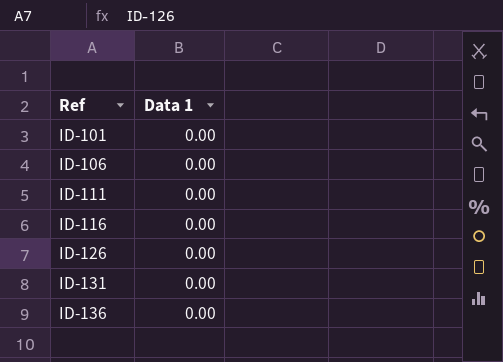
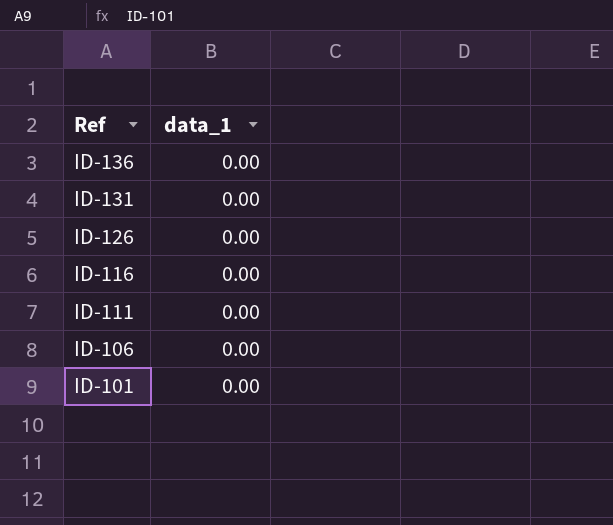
row order: Ref ascending -> Ref descending
column name: Data 1 -> data_1

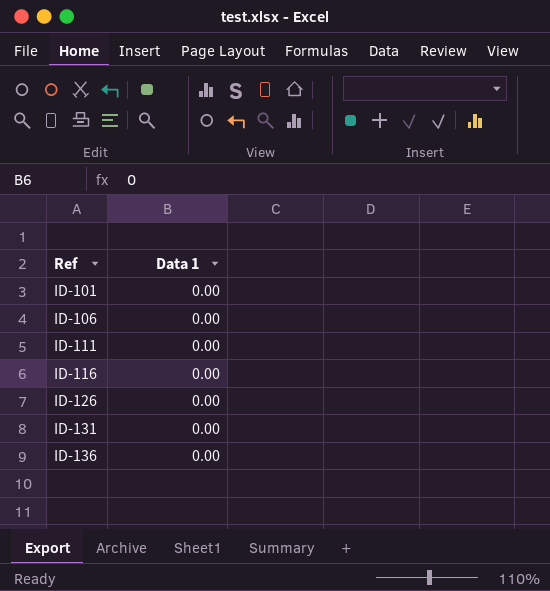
row order: Ref descending -> Ref ascending
column name: data_1 -> Data 1

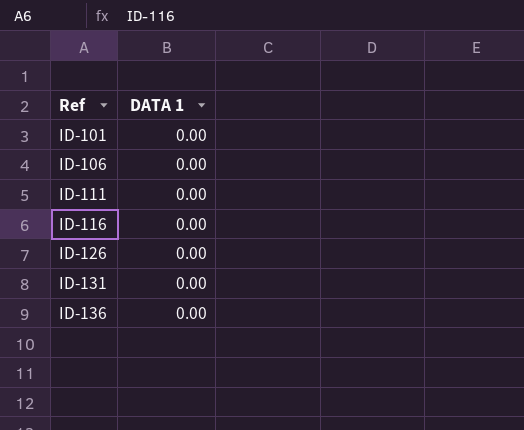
column name: Data 1 -> DATA 1

